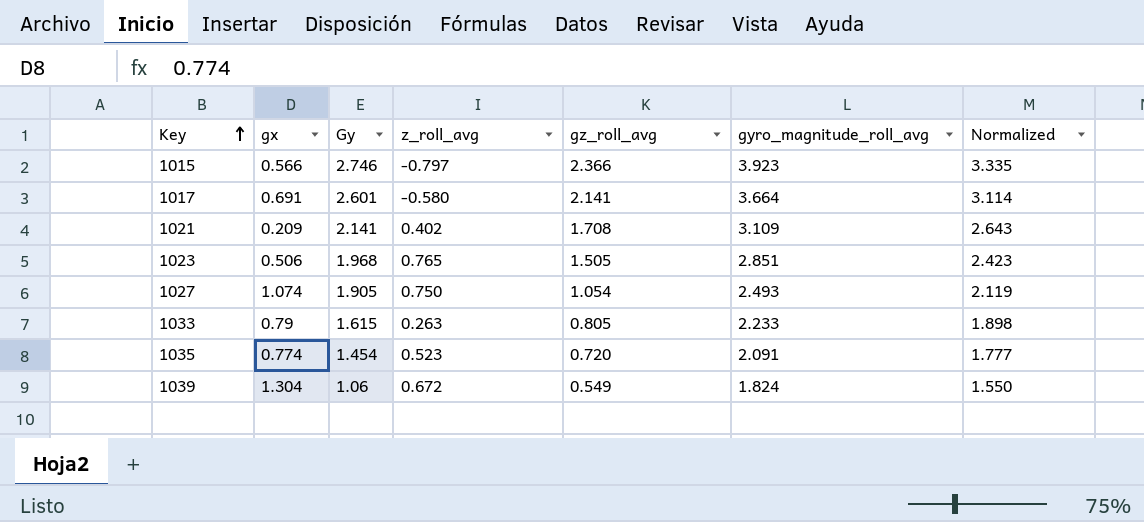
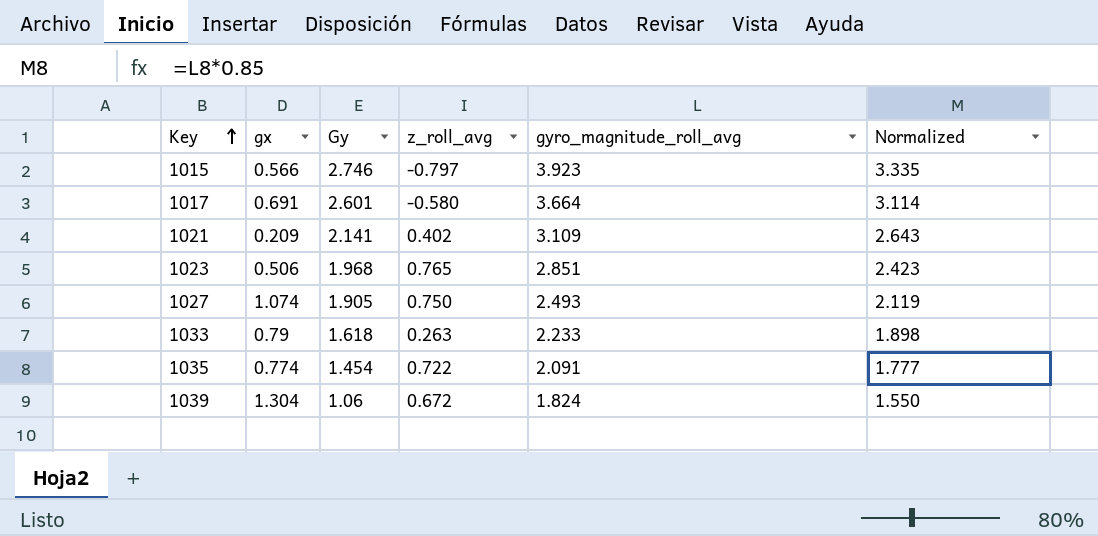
column gz_roll_avg | position: 5 -> none
1033 | Gy: 1.615 -> 1.618
1035 | z_roll_avg: 0.523 -> 0.722

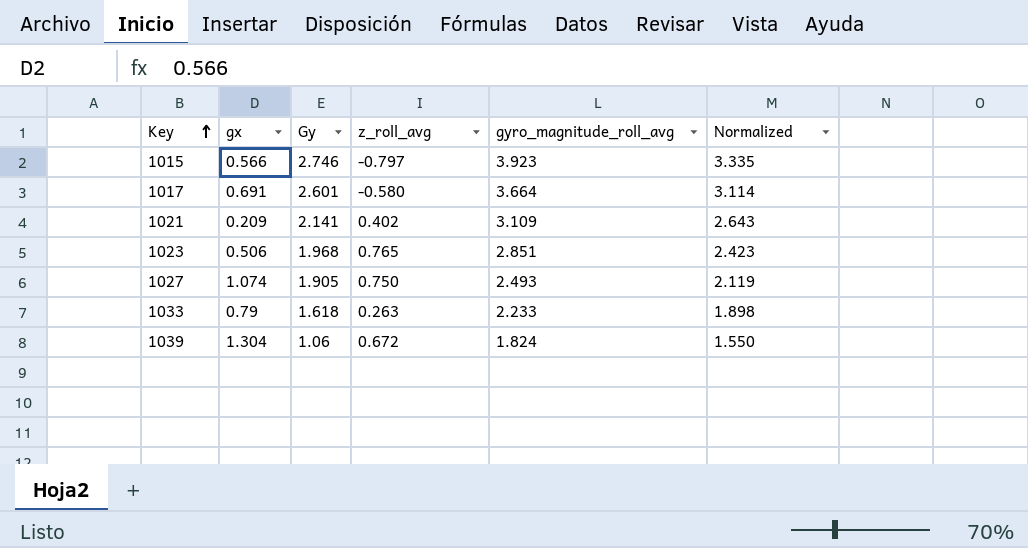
row 1035: 0.774 | 1.454 | 0.722 | 2.091 | 1.777 -> none

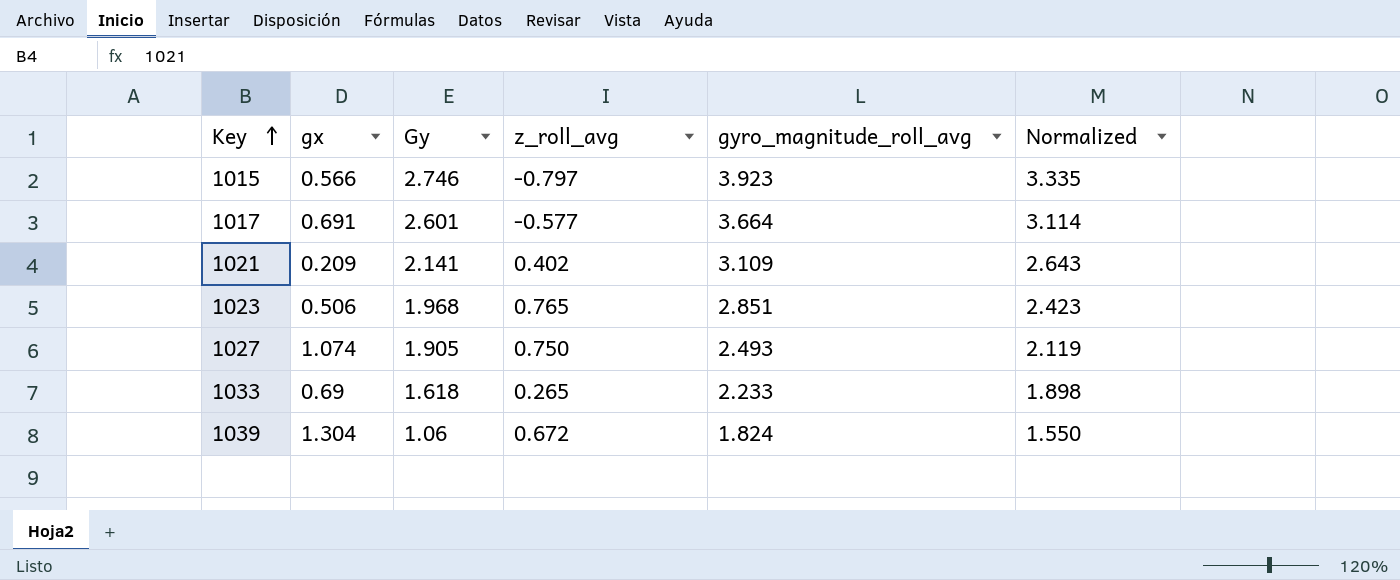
1017 | z_roll_avg: -0.580 -> -0.577
1033 | gx: 0.79 -> 0.69
1033 | z_roll_avg: 0.263 -> 0.265

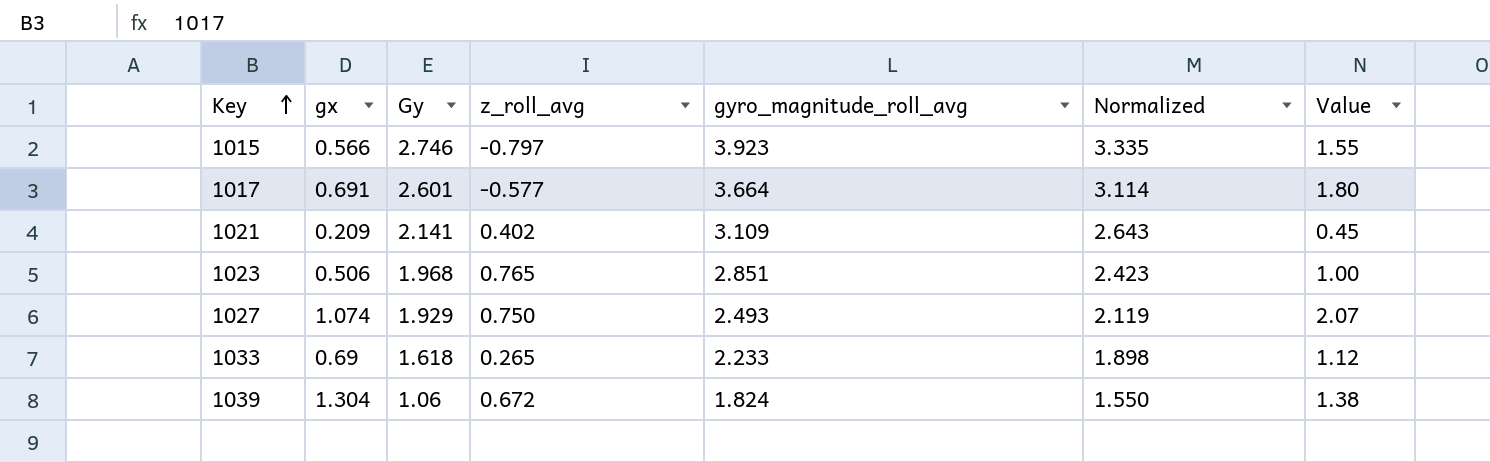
column Value | formula: none -> [gx] * [Gy]
1027 | Gy: 1.905 -> 1.929

